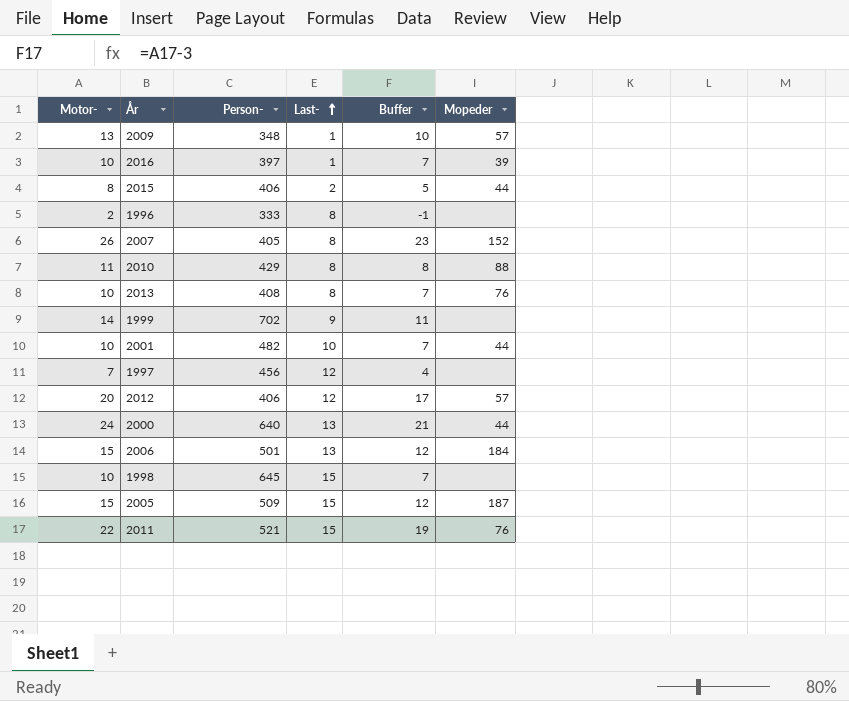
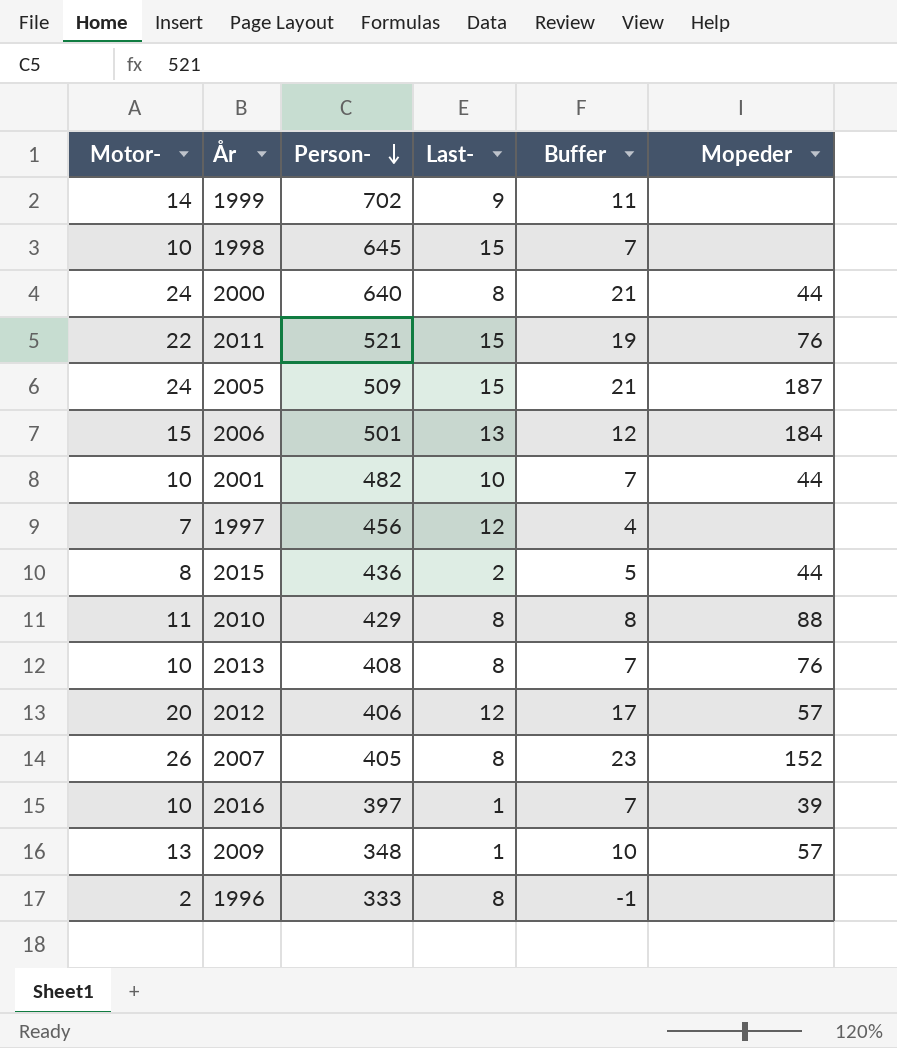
row order: Last- ascending -> Person- descending
2000 | Last-: 13 -> 8
2005 | Motor-: 15 -> 24
2005 | Buffer: 12 -> 21
2015 | Person-: 406 -> 436

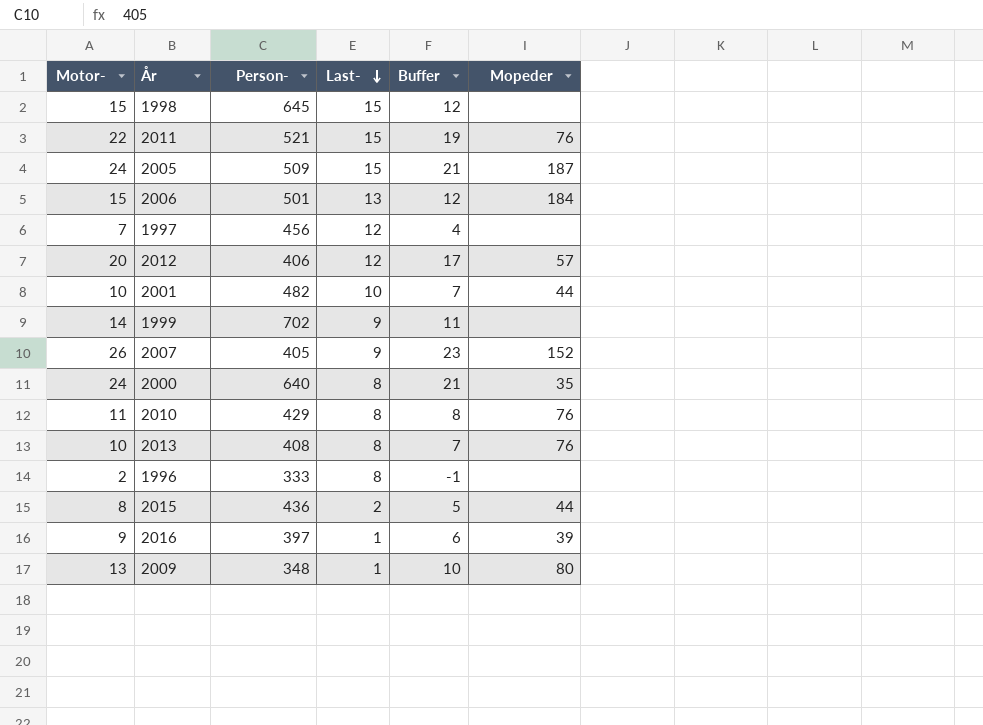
row order: Person- descending -> Last- descending
1998 | Motor-: 10 -> 15
1998 | Buffer: 7 -> 12
2007 | Last-: 8 -> 9
2000 | Mopeder: 44 -> 35
2010 | Mopeder: 88 -> 76
2016 | Motor-: 10 -> 9
2016 | Buffer: 7 -> 6
2009 | Mopeder: 57 -> 80

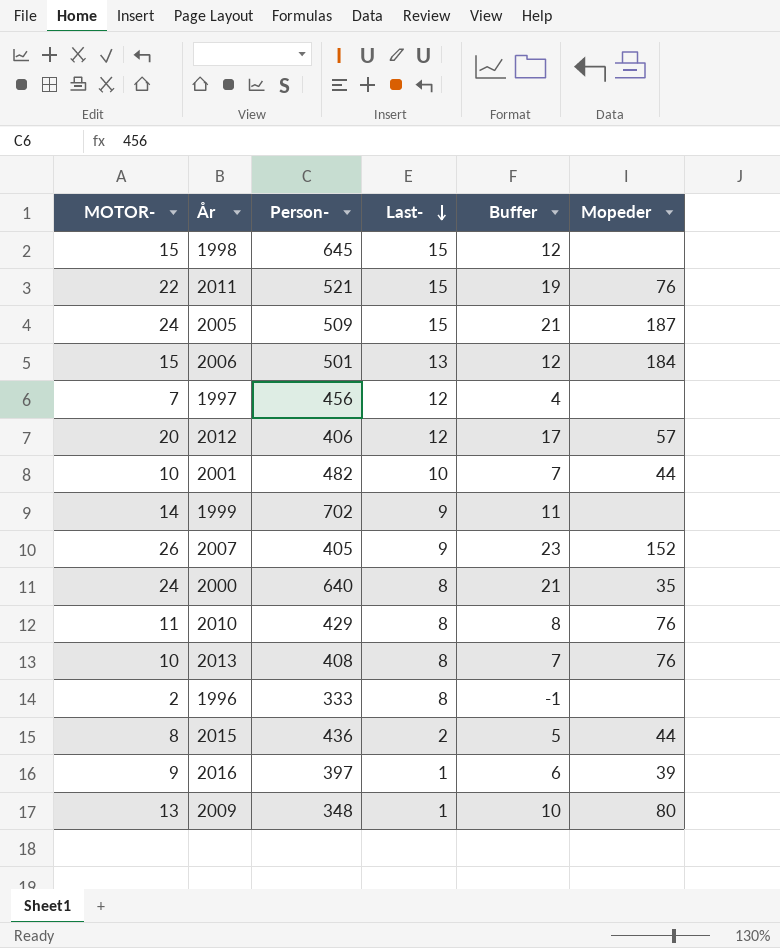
column name: Motor- -> MOTOR-

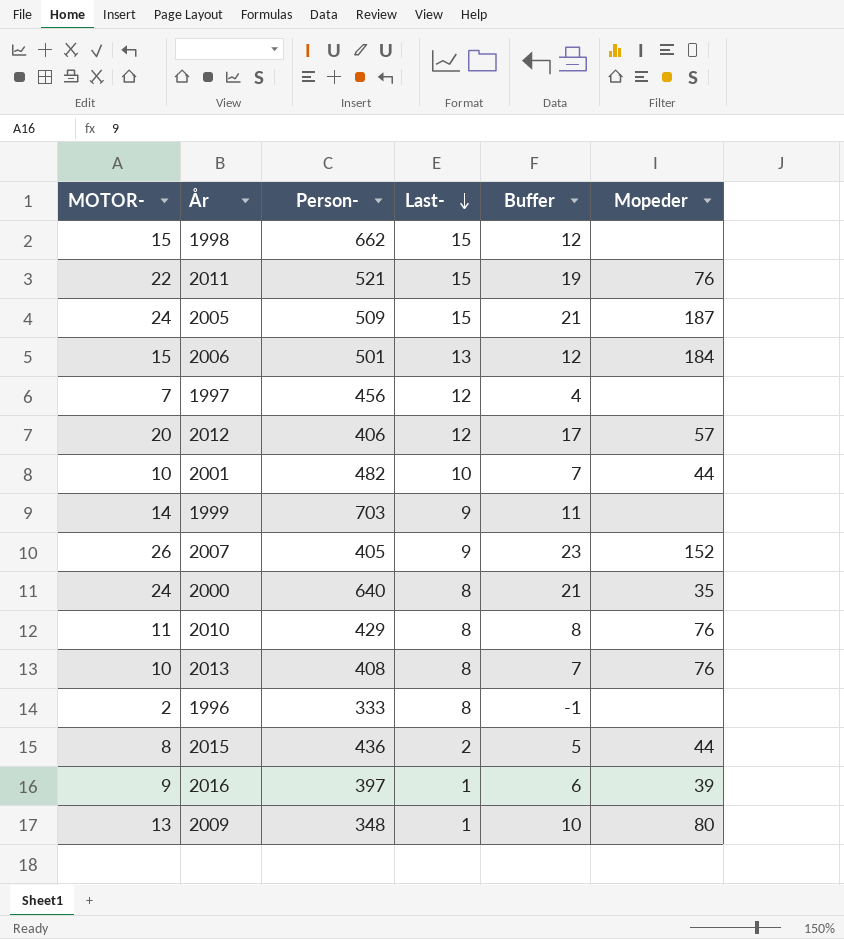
1998 | Person-: 645 -> 662
1999 | Person-: 702 -> 703

